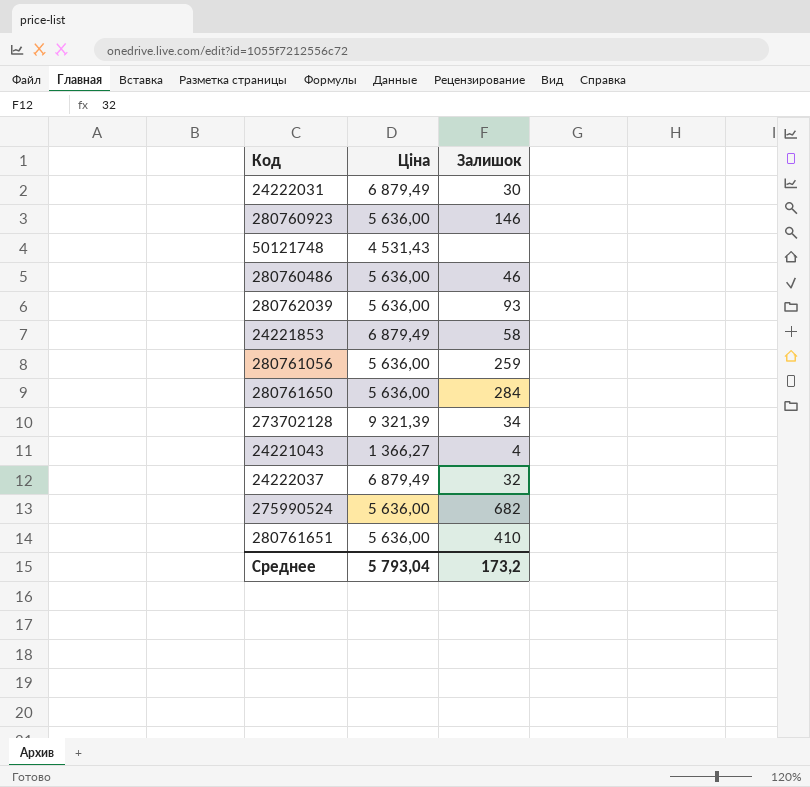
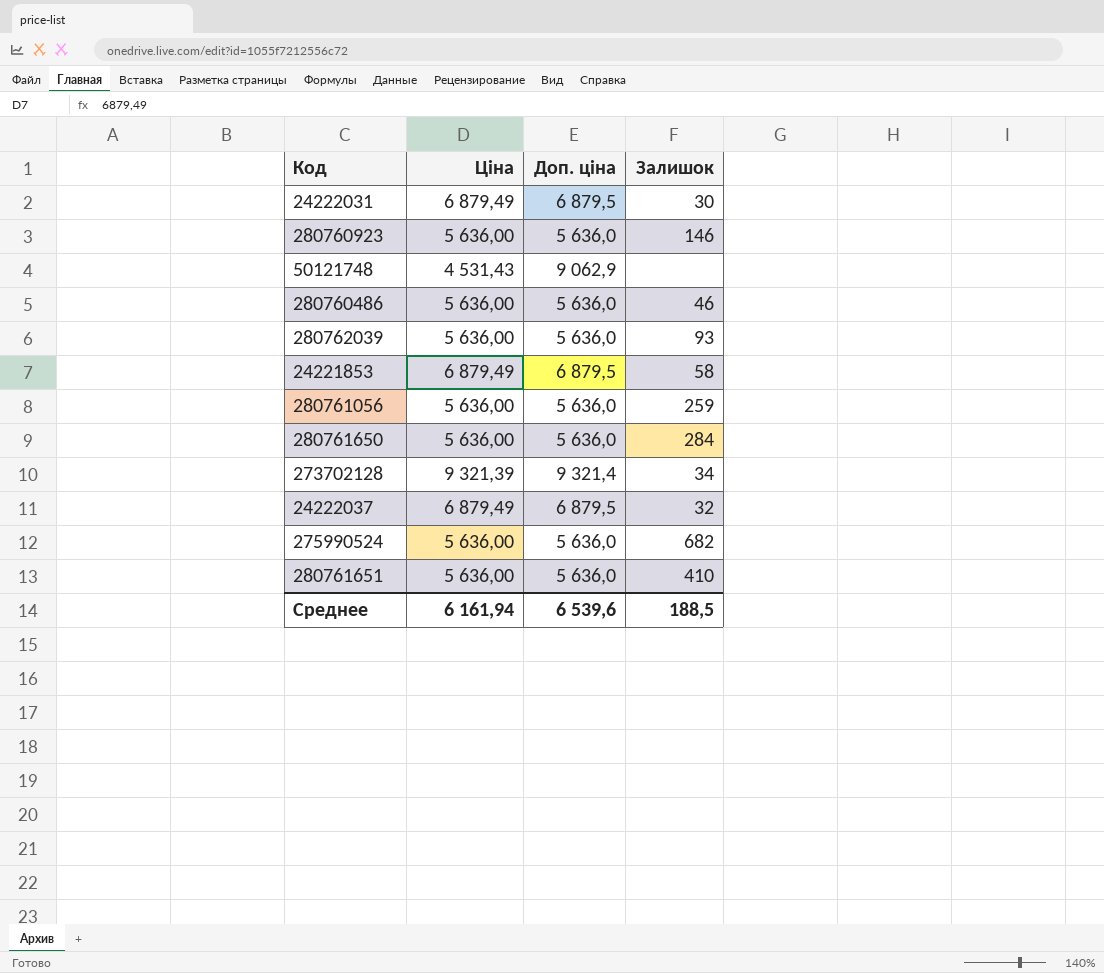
column Доп. ціна | position: none -> 3
row 24221043: 1 366,27 | 4 -> none
Среднее | Ціна: 5 793,04 -> 6 161,94
Среднее | Залишок: 173,2 -> 188,5

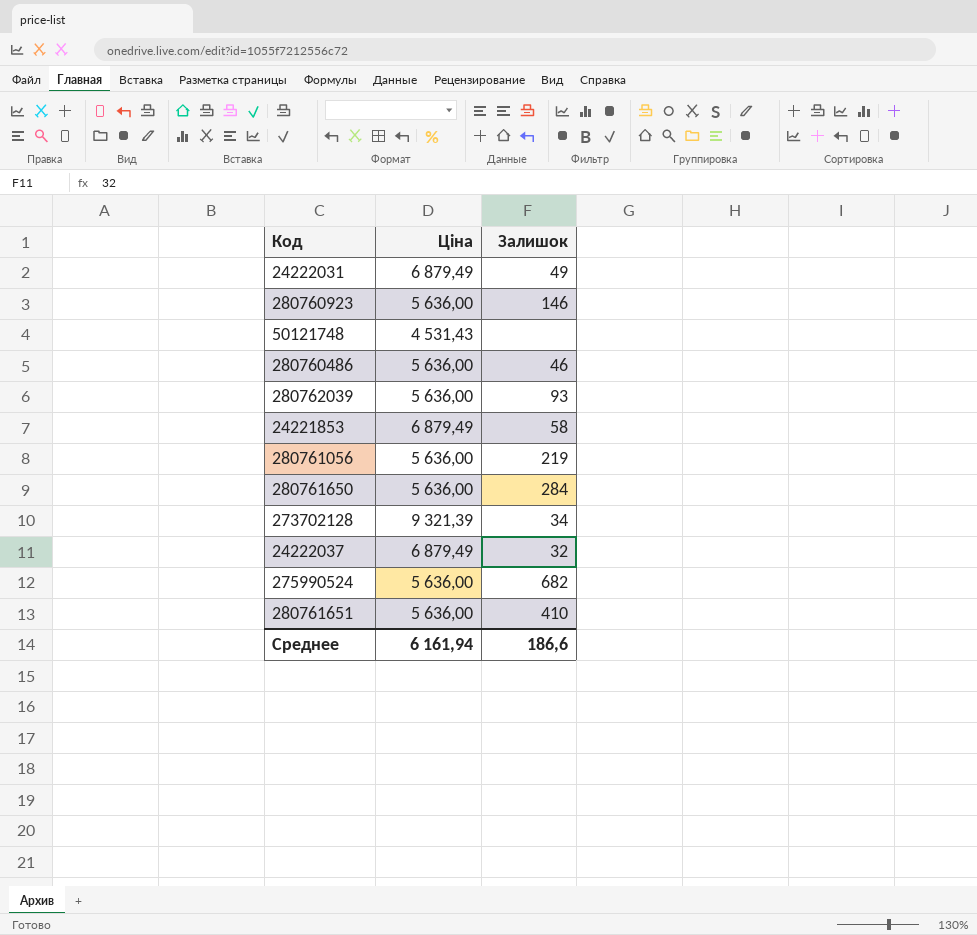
column Доп. ціна | position: 3 -> none
24222031 | Залишок: 30 -> 49
280761056 | Залишок: 259 -> 219
Среднее | Залишок: 188,5 -> 186,6

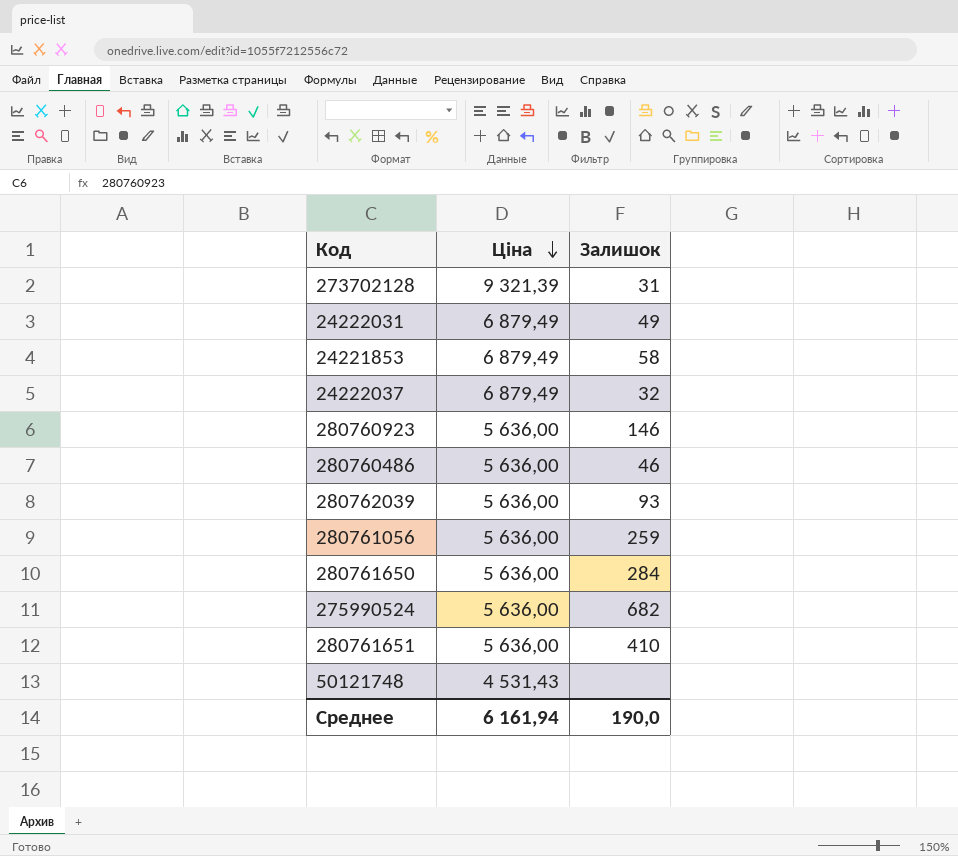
row order: none -> Ціна descending
273702128 | Залишок: 34 -> 31
280761056 | Залишок: 219 -> 259
Среднее | Залишок: 186,6 -> 190,0

